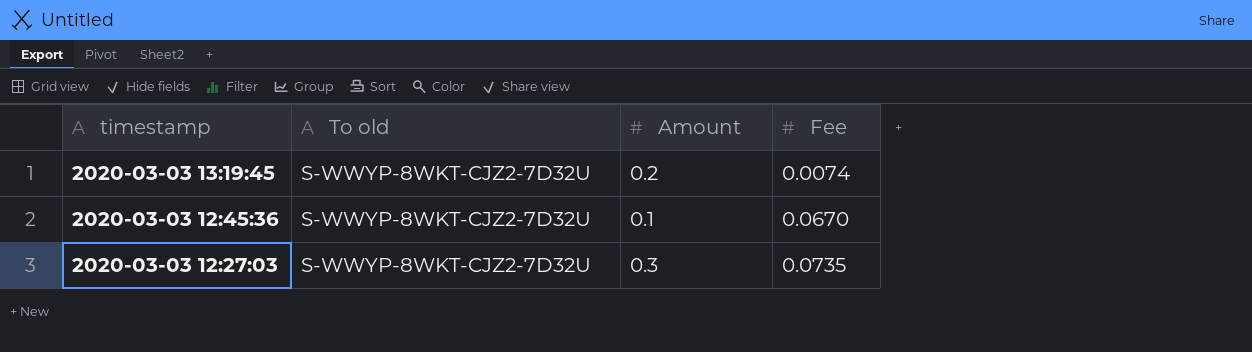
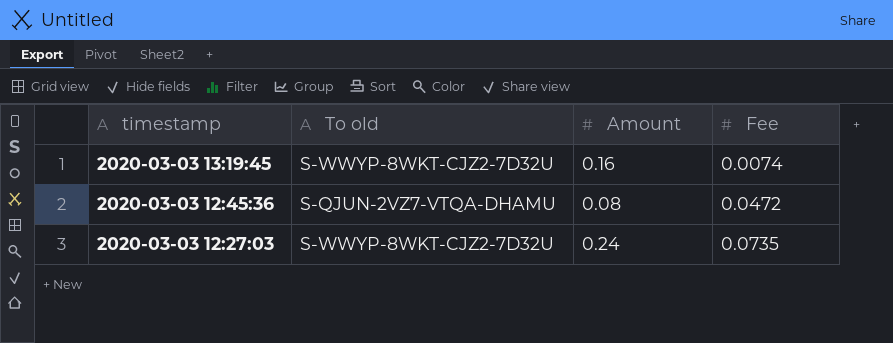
2020-03-03 13:19:45 | Amount: 0.2 -> 0.16
2020-03-03 12:45:36 | To old: S-WWYP-8WKT-CJZ2-7D32U -> S-QJUN-2VZ7-VTQA-DHAMU
2020-03-03 12:45:36 | Amount: 0.1 -> 0.08
2020-03-03 12:45:36 | Fee: 0.0670 -> 0.0472
2020-03-03 12:27:03 | Amount: 0.3 -> 0.24

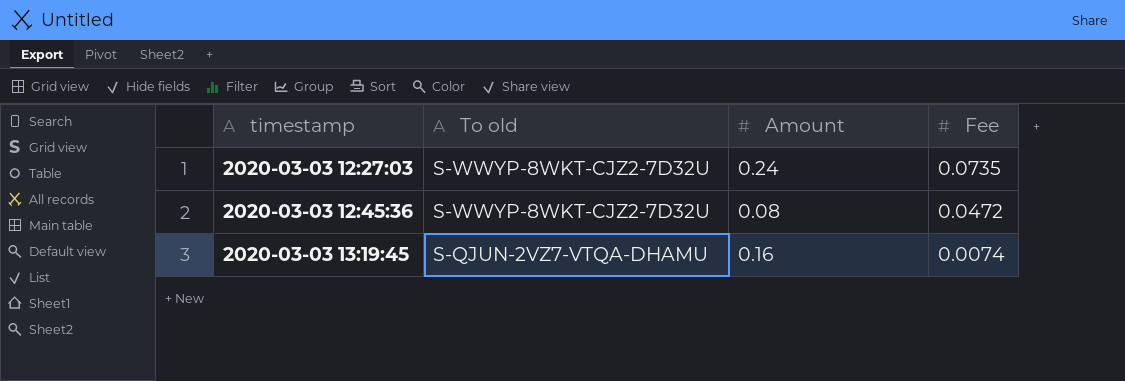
row order: timestamp descending -> timestamp ascending
2020-03-03 12:45:36 | To old: S-QJUN-2VZ7-VTQA-DHAMU -> S-WWYP-8WKT-CJZ2-7D32U
2020-03-03 13:19:45 | To old: S-WWYP-8WKT-CJZ2-7D32U -> S-QJUN-2VZ7-VTQA-DHAMU

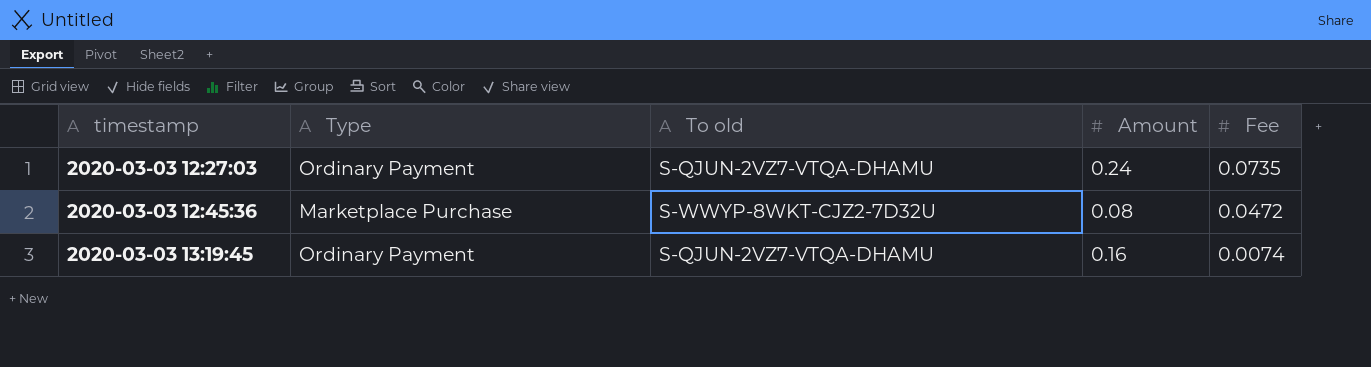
column Type | position: none -> 2
2020-03-03 12:27:03 | To old: S-WWYP-8WKT-CJZ2-7D32U -> S-QJUN-2VZ7-VTQA-DHAMU

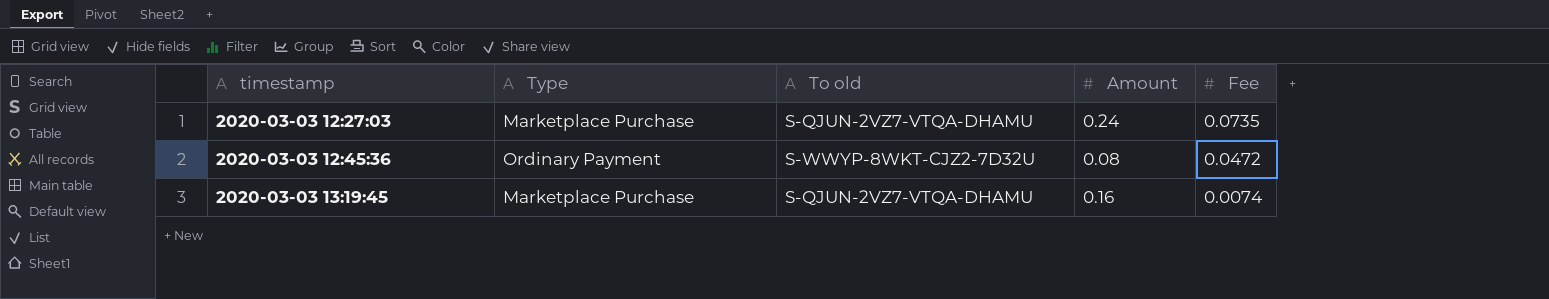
2020-03-03 12:27:03 | Type: Ordinary Payment -> Marketplace Purchase
2020-03-03 12:45:36 | Type: Marketplace Purchase -> Ordinary Payment
2020-03-03 13:19:45 | Type: Ordinary Payment -> Marketplace Purchase

